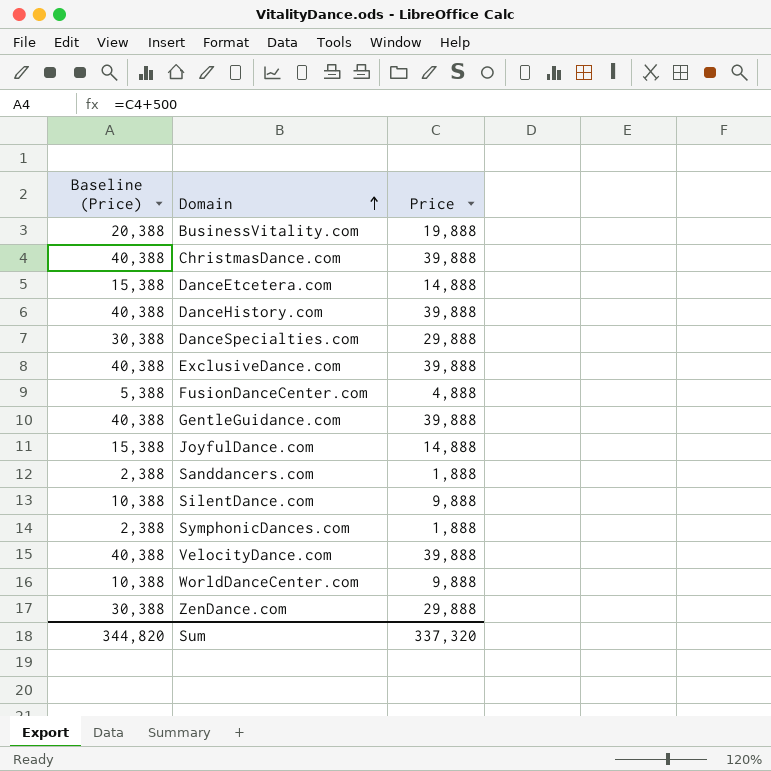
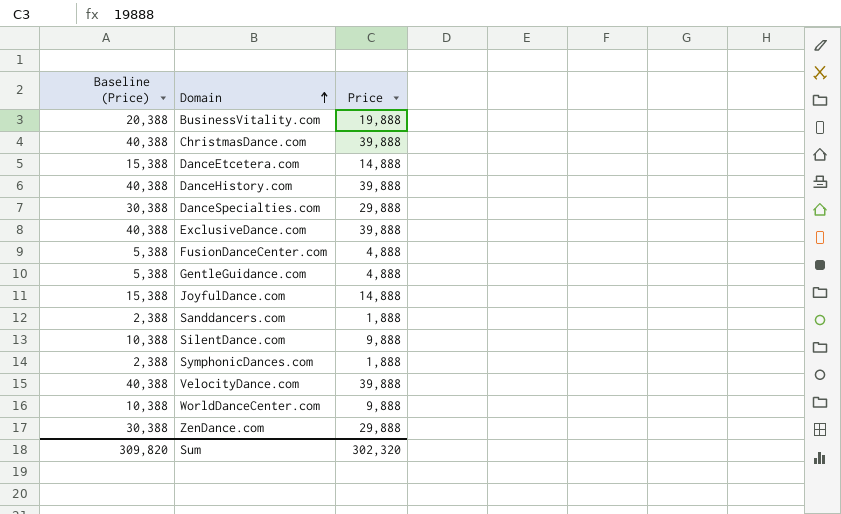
GentleGuidance.com | Baseline (Price): 40,388 -> 5,388
GentleGuidance.com | Price: 39,888 -> 4,888
Sum | Baseline (Price): 344,820 -> 309,820
Sum | Price: 337,320 -> 302,320

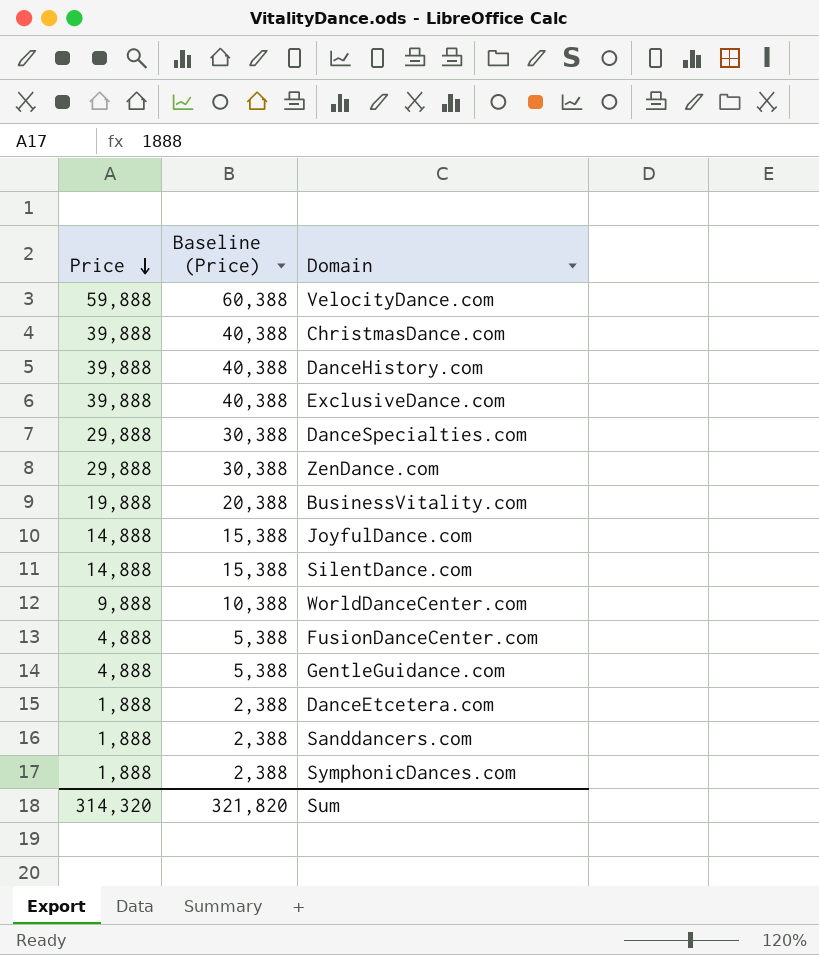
row order: Domain ascending -> Price descending
column Price | position: 3 -> 1
VelocityDance.com | Price: 39,888 -> 59,888
VelocityDance.com | Baseline (Price): 40,388 -> 60,388
SilentDance.com | Price: 9,888 -> 14,888
SilentDance.com | Baseline (Price): 10,388 -> 15,388
DanceEtcetera.com | Price: 14,888 -> 1,888
DanceEtcetera.com | Baseline (Price): 15,388 -> 2,388
Sum | Price: 302,320 -> 314,320
Sum | Baseline (Price): 309,820 -> 321,820

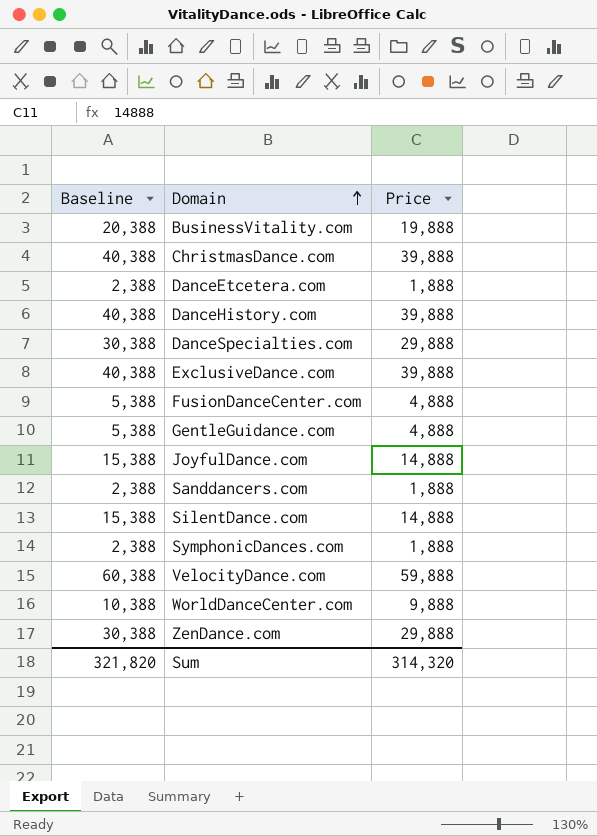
row order: Price descending -> Domain ascending
column name: Baseline (Price) -> Baseline
column Price | position: 1 -> 3

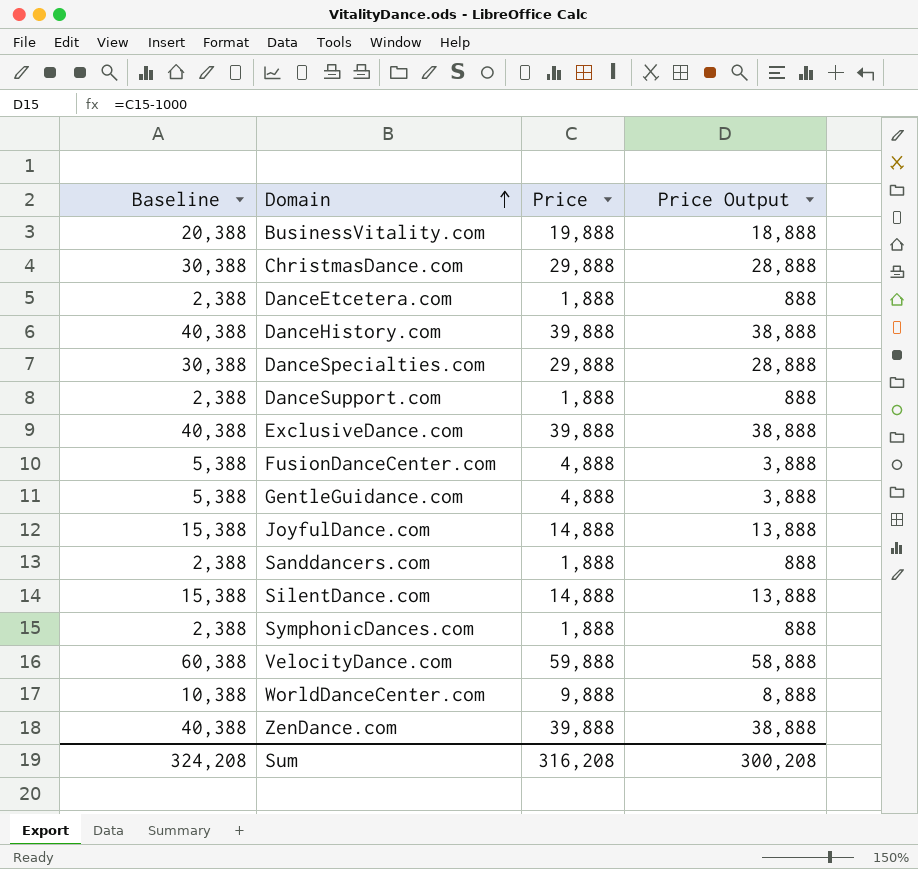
column Price Output | formula: none -> [Price] - 1000
ChristmasDance.com | Baseline: 40,388 -> 30,388
ChristmasDance.com | Price: 39,888 -> 29,888
row DanceSupport.com: none -> 2,388 | 1,888 | 888
ZenDance.com | Baseline: 30,388 -> 40,388
ZenDance.com | Price: 29,888 -> 39,888
Sum | Baseline: 321,820 -> 324,208
Sum | Price: 314,320 -> 316,208

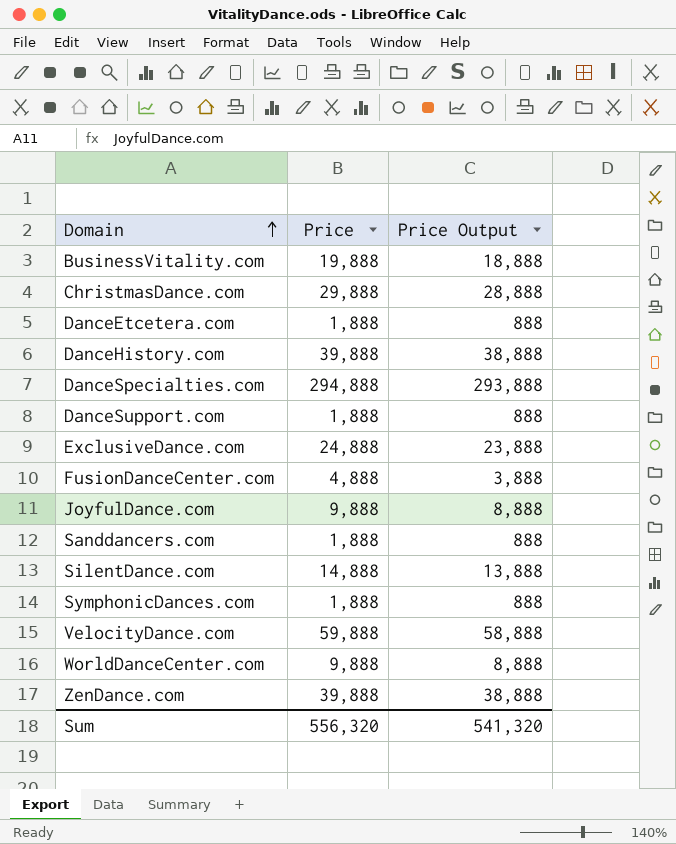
column Baseline | formula: [Price] + 500 -> none
row GentleGuidance.com: 5,388 | 4,888 | 3,888 -> none
DanceSpecialties.com | Price: 29,888 -> 294,888
DanceSpecialties.com | Price Output: 28,888 -> 293,888
ExclusiveDance.com | Price: 39,888 -> 24,888
ExclusiveDance.com | Price Output: 38,888 -> 23,888
JoyfulDance.com | Price: 14,888 -> 9,888
JoyfulDance.com | Price Output: 13,888 -> 8,888
Sum | Price: 316,208 -> 556,320
Sum | Price Output: 300,208 -> 541,320

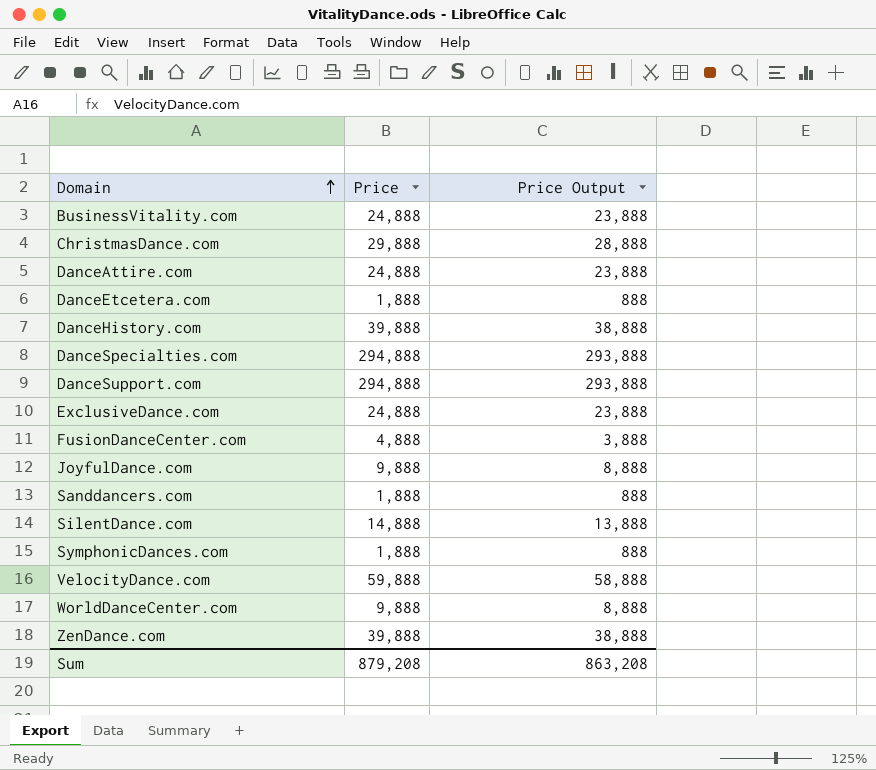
BusinessVitality.com | Price: 19,888 -> 24,888
BusinessVitality.com | Price Output: 18,888 -> 23,888
row DanceAttire.com: none -> 24,888 | 23,888
DanceSupport.com | Price: 1,888 -> 294,888
DanceSupport.com | Price Output: 888 -> 293,888
Sum | Price: 556,320 -> 879,208
Sum | Price Output: 541,320 -> 863,208

